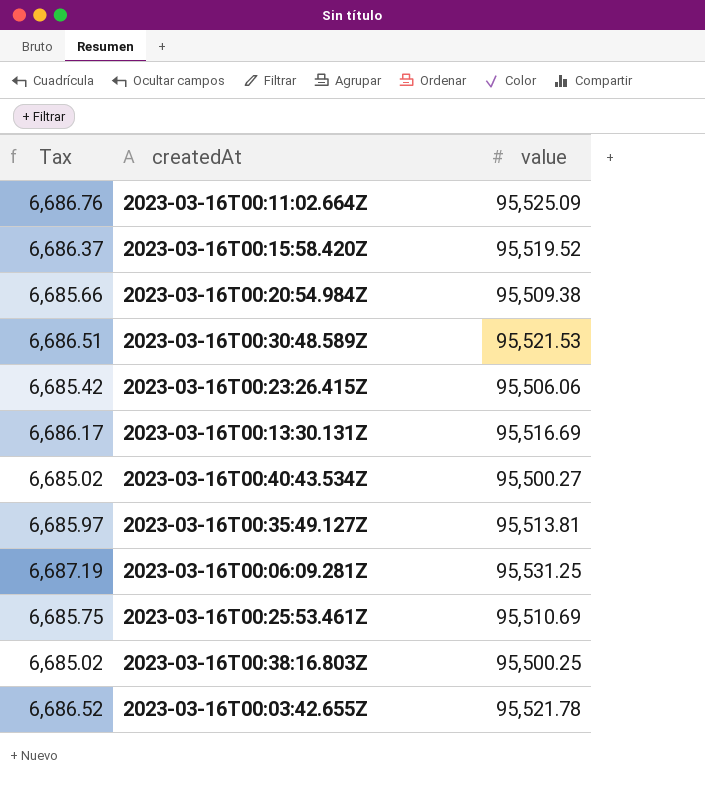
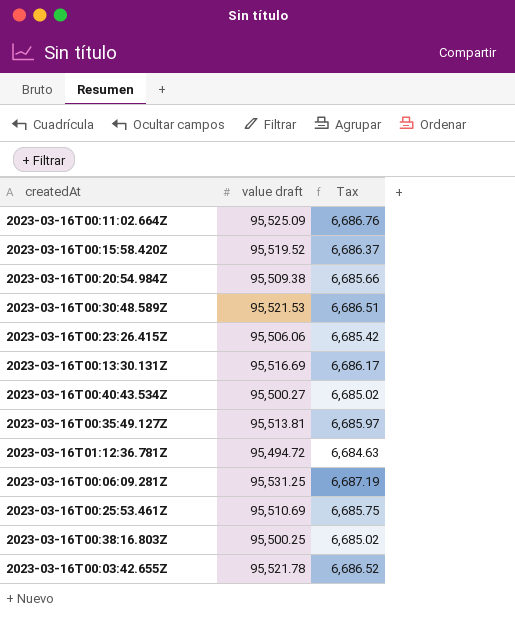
column name: value -> value draft
column Tax | position: 1 -> 3
row 2023-03-16T01:12:36.781Z: none -> 95,494.72 | 6,684.63

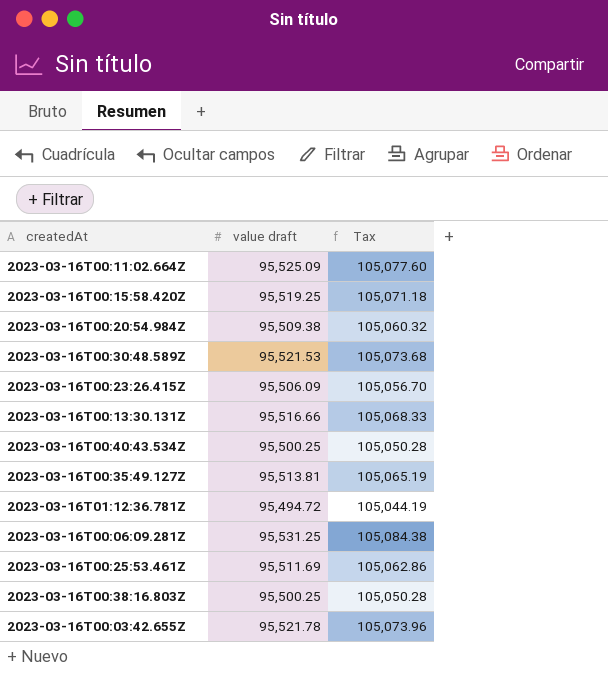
column Tax | formula: [value draft] * 0.07 -> [value draft] * 1.1
2023-03-16T00:15:58.420Z | value draft: 95,519.52 -> 95,519.25
2023-03-16T00:23:26.415Z | value draft: 95,506.06 -> 95,506.09
2023-03-16T00:13:30.131Z | value draft: 95,516.69 -> 95,516.66
2023-03-16T00:40:43.534Z | value draft: 95,500.27 -> 95,500.25
2023-03-16T00:25:53.461Z | value draft: 95,510.69 -> 95,511.69

